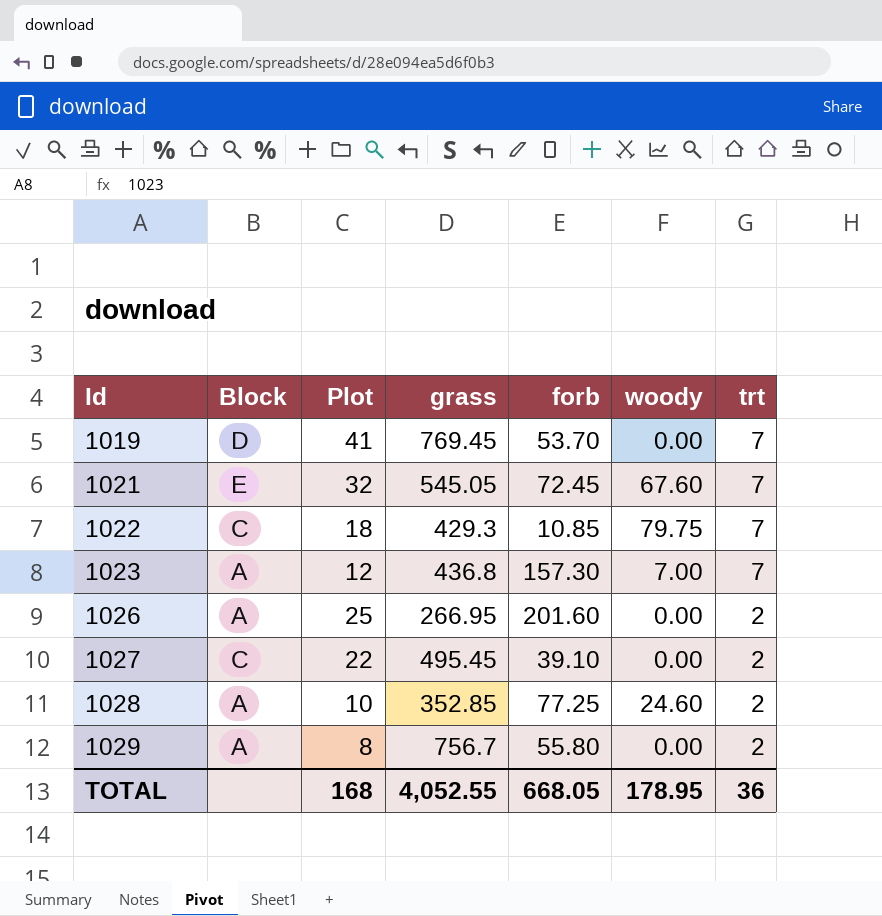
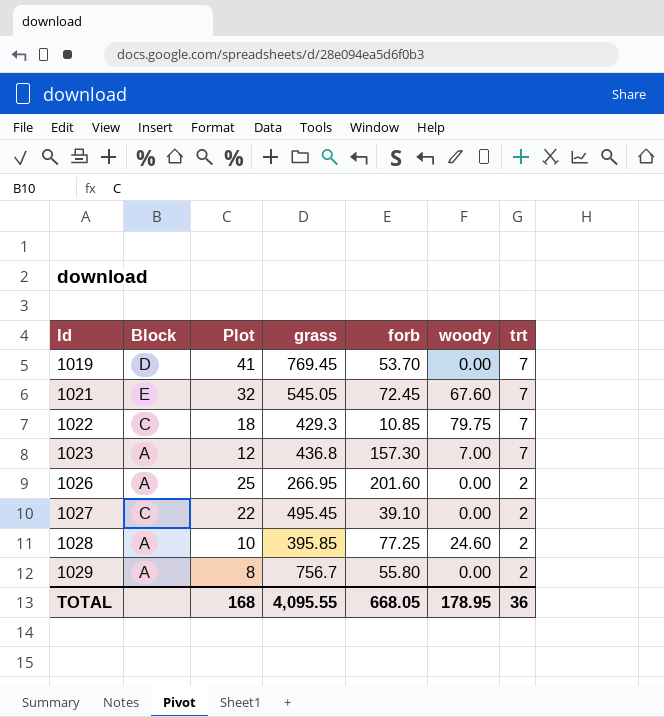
1028 | grass: 352.85 -> 395.85
TOTAL | grass: 4,052.55 -> 4,095.55

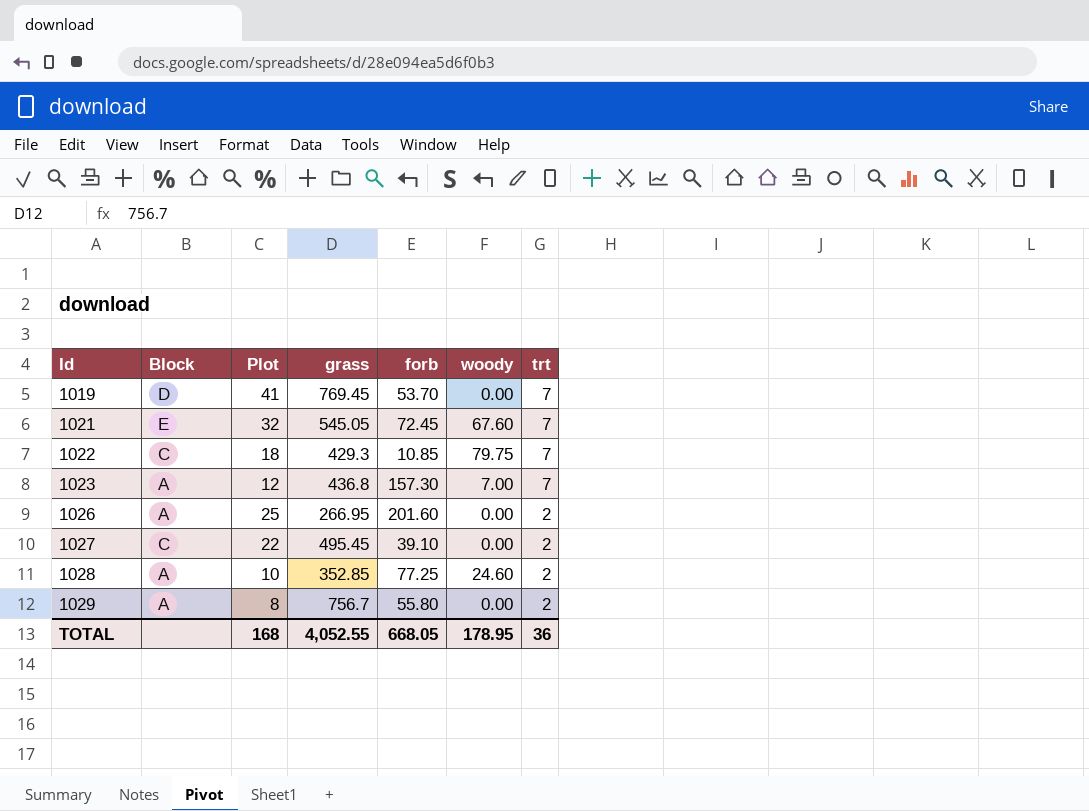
1028 | grass: 395.85 -> 352.85
TOTAL | grass: 4,095.55 -> 4,052.55

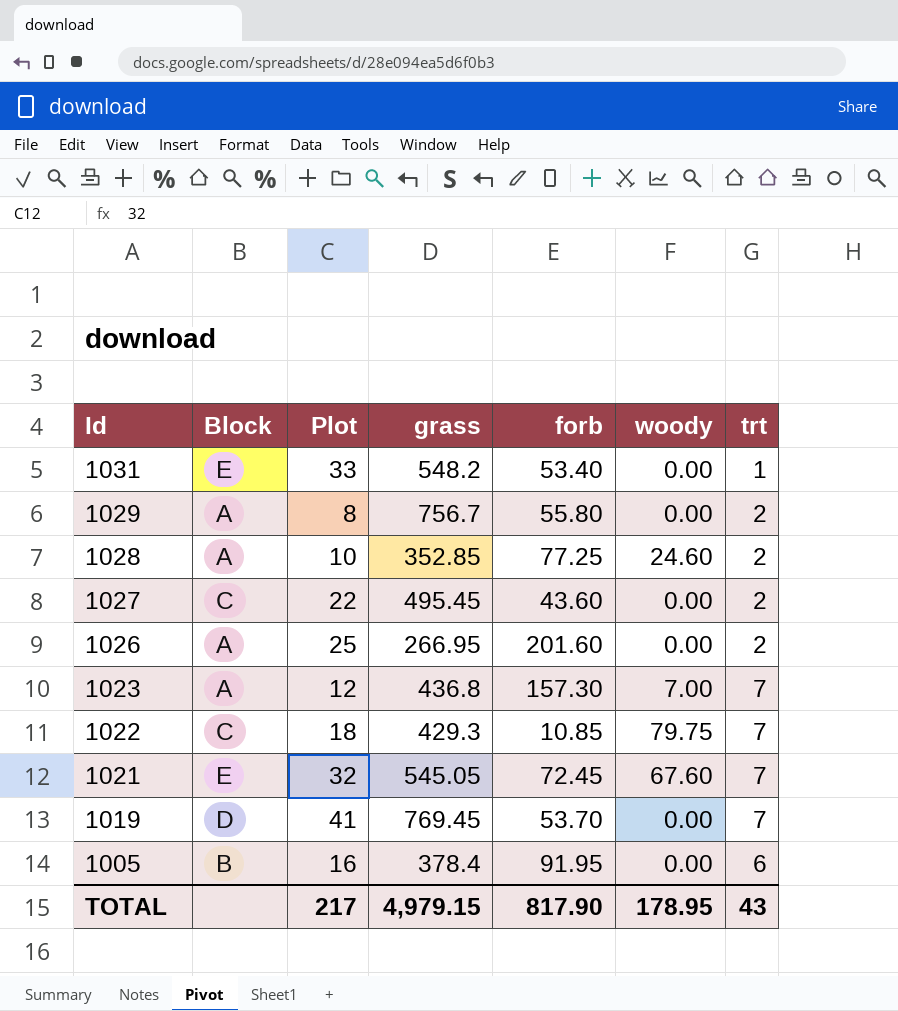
row order: Id ascending -> Id descending
row 1031: none -> E | 33 | 548.2 | 53.40 | 0.00 | 1
1027 | forb: 39.10 -> 43.60
row 1005: none -> B | 16 | 378.4 | 91.95 | 0.00 | 6
TOTAL | Plot: 168 -> 217
TOTAL | grass: 4,052.55 -> 4,979.15
TOTAL | forb: 668.05 -> 817.90
TOTAL | trt: 36 -> 43

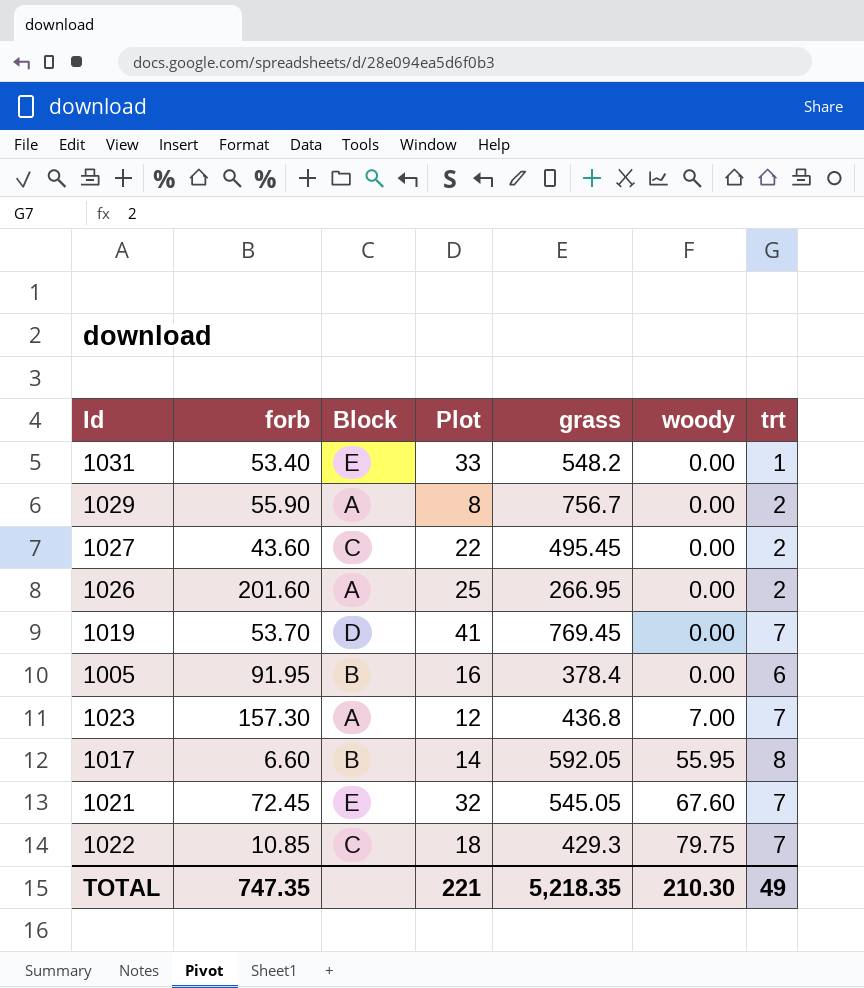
row order: Id descending -> woody ascending
column forb | position: 5 -> 2
row 1028: A | 10 | 352.85 | 77.25 | 24.60 | 2 -> none
1029 | forb: 55.80 -> 55.90
row 1017: none -> 6.60 | B | 14 | 592.05 | 55.95 | 8
TOTAL | forb: 817.90 -> 747.35
TOTAL | Plot: 217 -> 221
TOTAL | grass: 4,979.15 -> 5,218.35
TOTAL | woody: 178.95 -> 210.30
TOTAL | trt: 43 -> 49

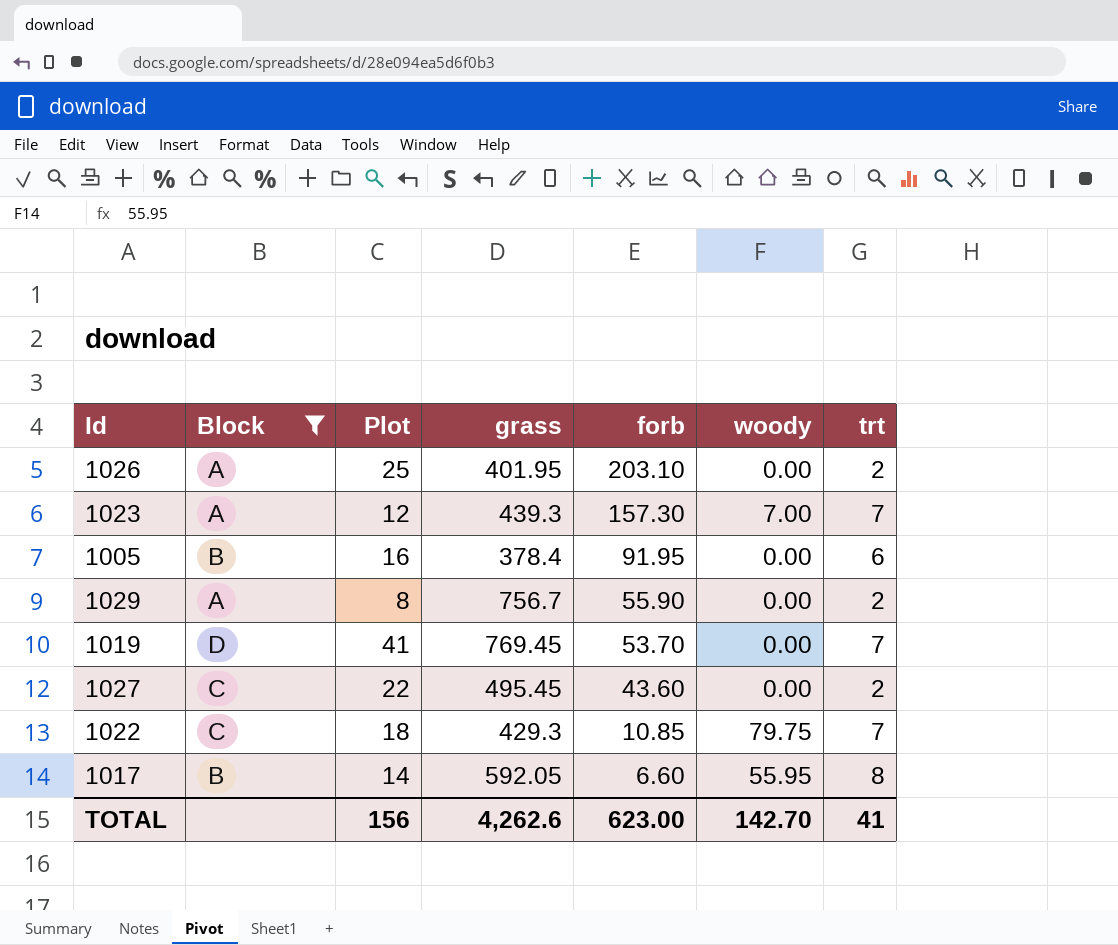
filter: none -> Block != E
row order: woody ascending -> forb descending
column forb | position: 2 -> 5
1026 | grass: 266.95 -> 401.95
1026 | forb: 201.60 -> 203.10
1023 | grass: 436.8 -> 439.3
TOTAL | Plot: 221 -> 156
TOTAL | grass: 5,218.35 -> 4,262.6
TOTAL | forb: 747.35 -> 623.00
TOTAL | woody: 210.30 -> 142.70
TOTAL | trt: 49 -> 41

